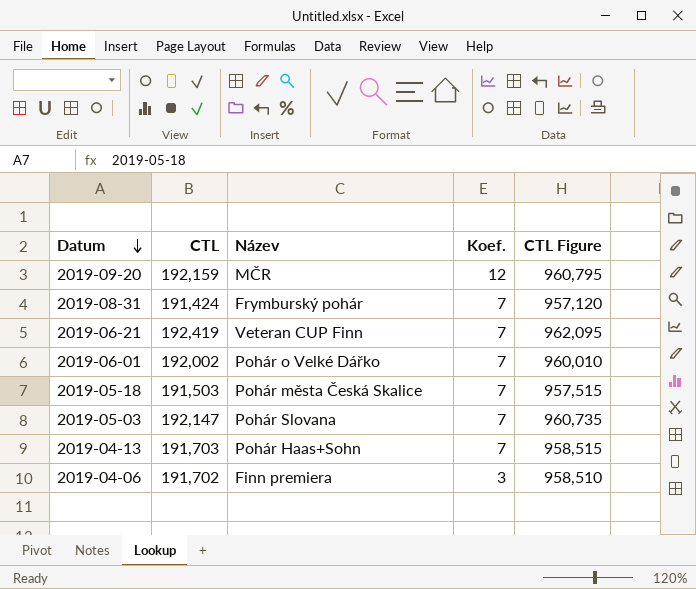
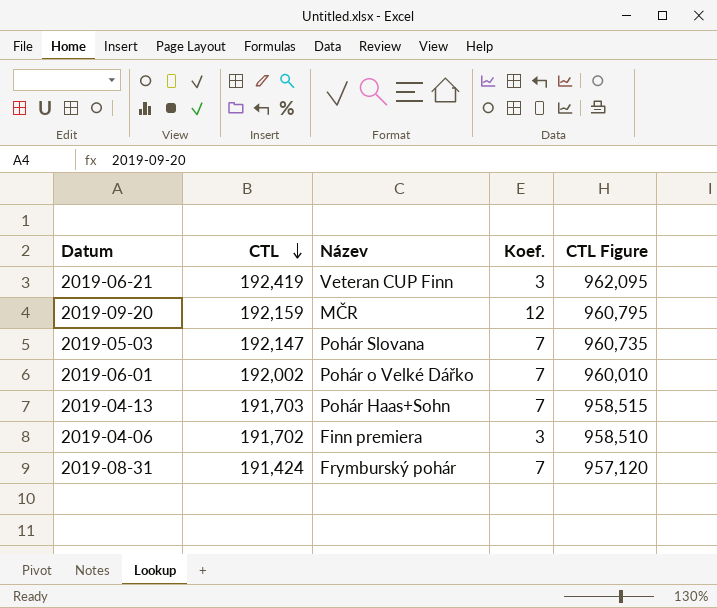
row order: Datum descending -> CTL descending
row 2019-05-18: 191,503 | Pohár města Česká Skalice | 7 | 957,515 -> none
2019-06-21 | Koef.: 7 -> 3

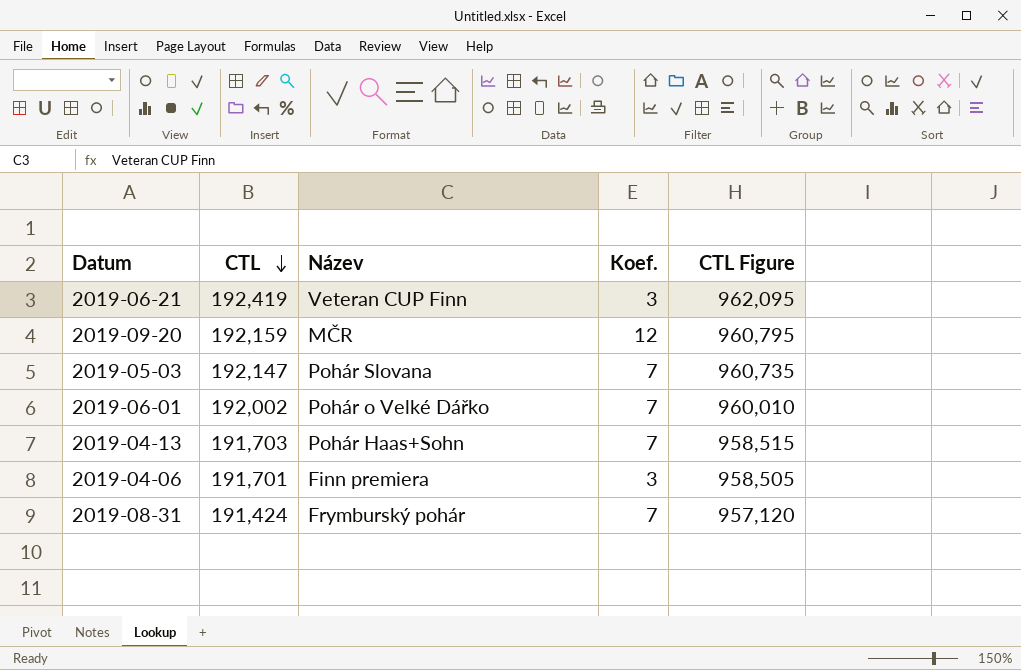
2019-04-06 | CTL: 191,702 -> 191,701
2019-04-06 | CTL Figure: 958,510 -> 958,505

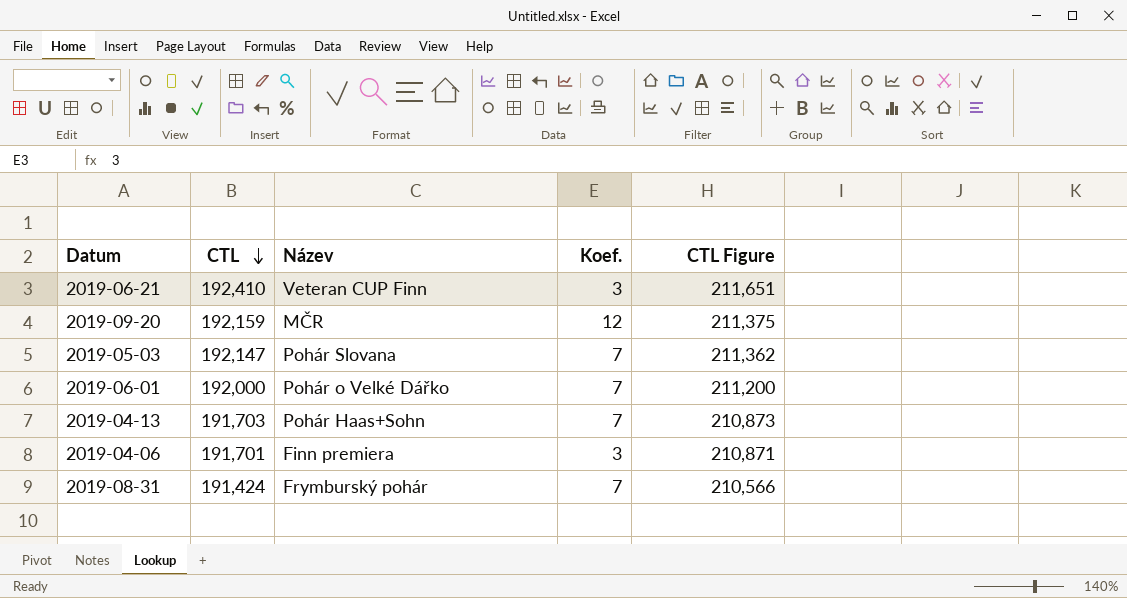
column CTL Figure | formula: [CTL] * 5 -> [CTL] * 1.1
2019-06-21 | CTL: 192,419 -> 192,410
2019-06-01 | CTL: 192,002 -> 192,000

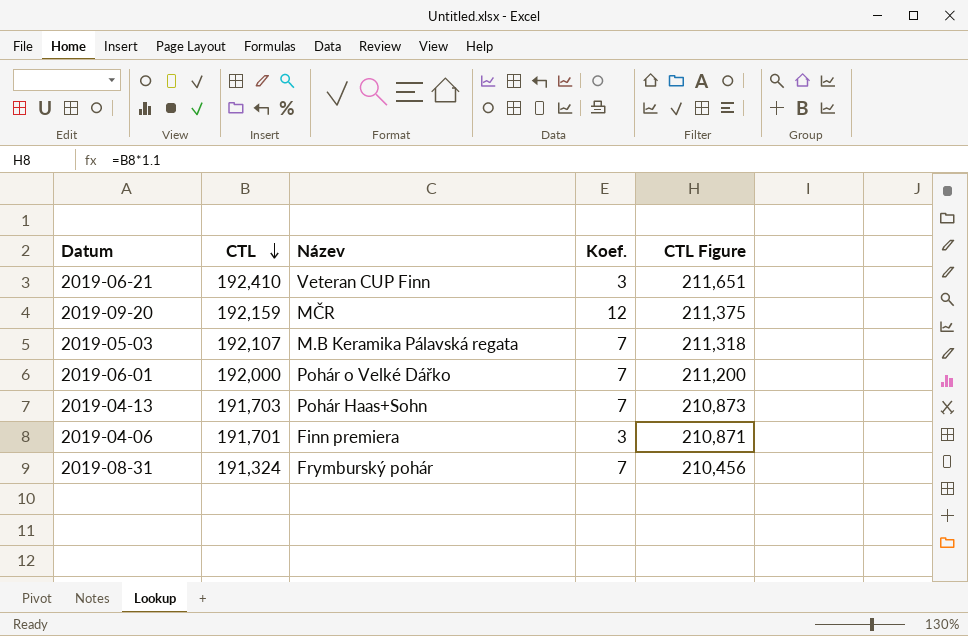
2019-05-03 | CTL: 192,147 -> 192,107
2019-05-03 | Název: Pohár Slovana -> M.B Keramika Pálavská regata
2019-05-03 | CTL Figure: 211,362 -> 211,318
2019-08-31 | CTL: 191,424 -> 191,324
2019-08-31 | CTL Figure: 210,566 -> 210,456

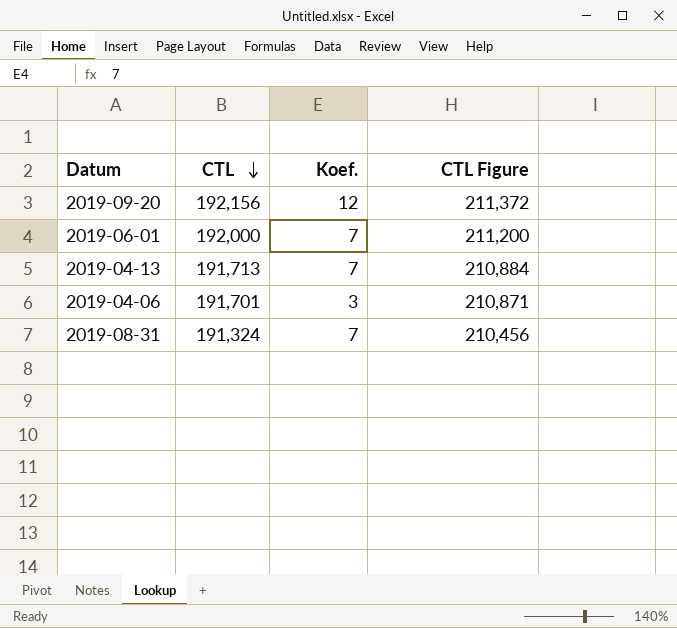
column Název | position: 3 -> none
row 2019-06-21: 192,410 | Veteran CUP Finn | 3 | 211,651 -> none
row 2019-05-03: 192,107 | M.B Keramika Pálavská regata | 7 | 211,318 -> none
2019-09-20 | CTL: 192,159 -> 192,156
2019-09-20 | CTL Figure: 211,375 -> 211,372
2019-04-13 | CTL: 191,703 -> 191,713
2019-04-13 | CTL Figure: 210,873 -> 210,884

